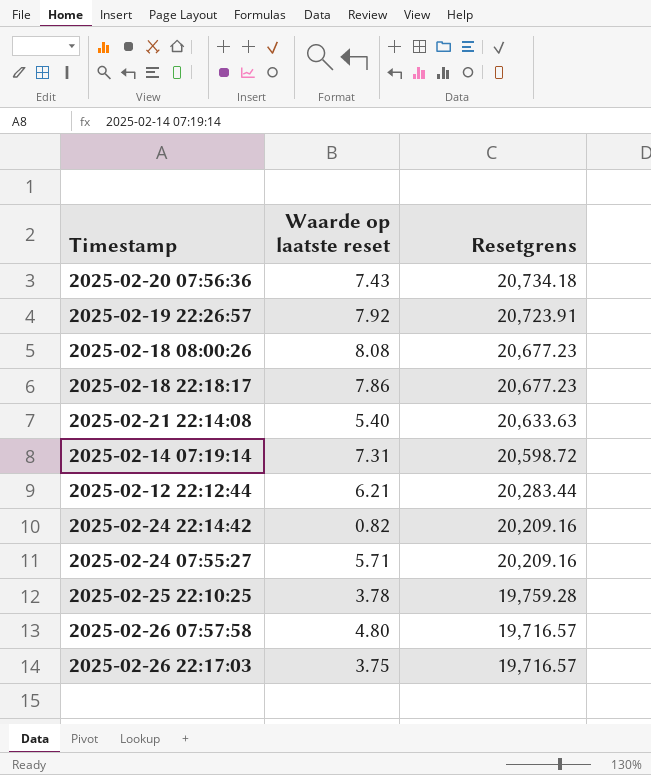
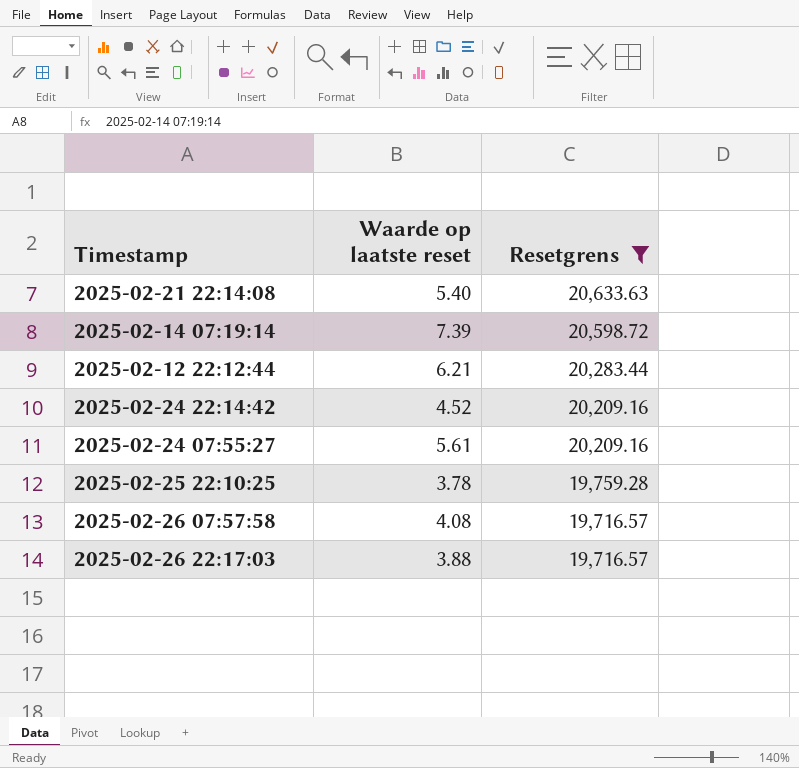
filter: none -> Resetgrens <= 20,633.63
2025-02-14 07:19:14 | Waarde op laatste reset: 7.31 -> 7.39
2025-02-24 22:14:42 | Waarde op laatste reset: 0.82 -> 4.52
2025-02-24 07:55:27 | Waarde op laatste reset: 5.71 -> 5.61
2025-02-26 07:57:58 | Waarde op laatste reset: 4.80 -> 4.08
2025-02-26 22:17:03 | Waarde op laatste reset: 3.75 -> 3.88

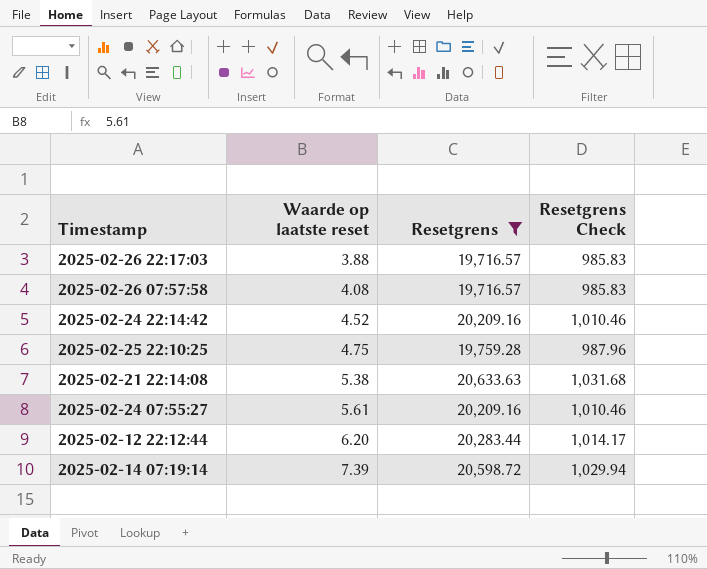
row order: Resetgrens descending -> Waarde op laatste reset ascending
column Resetgrens Check | formula: none -> [Resetgrens] * 0.05
2025-02-25 22:10:25 | Waarde op laatste reset: 3.78 -> 4.75
2025-02-21 22:14:08 | Waarde op laatste reset: 5.40 -> 5.38
2025-02-12 22:12:44 | Waarde op laatste reset: 6.21 -> 6.20

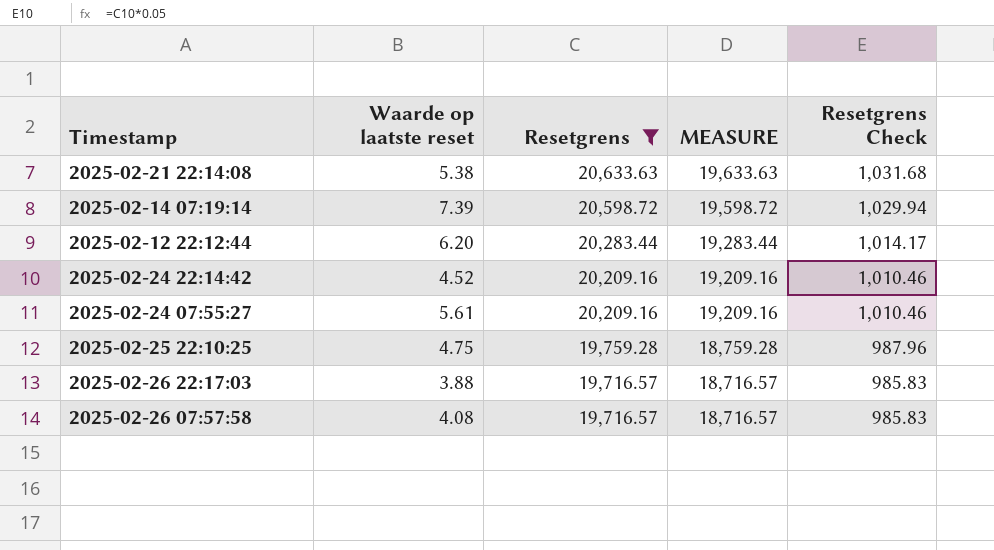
row order: Waarde op laatste reset ascending -> Resetgrens descending
column MEASURE | formula: none -> [Resetgrens] - 1000

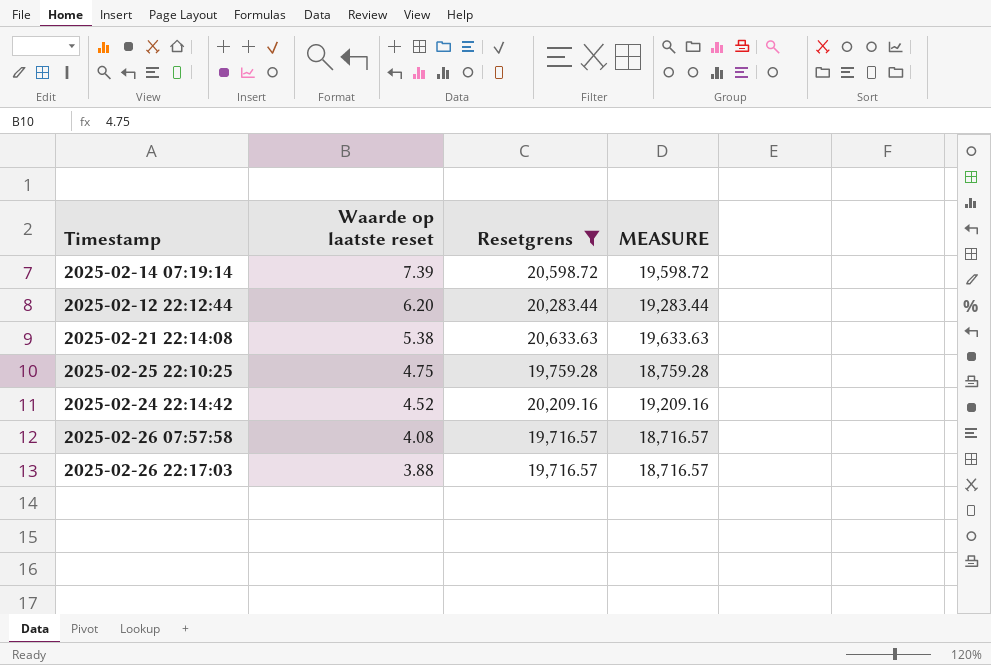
row order: Resetgrens descending -> Waarde op laatste reset descending
column Resetgrens Check | formula: [Resetgrens] * 0.05 -> none
row 2025-02-24 07:55:27: 5.61 | 20,209.16 | 19,209.16 | 1,010.46 -> none

